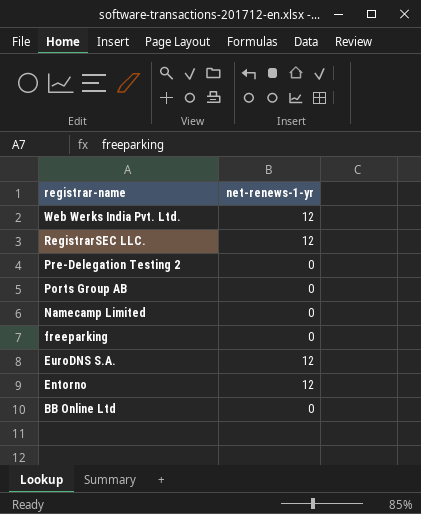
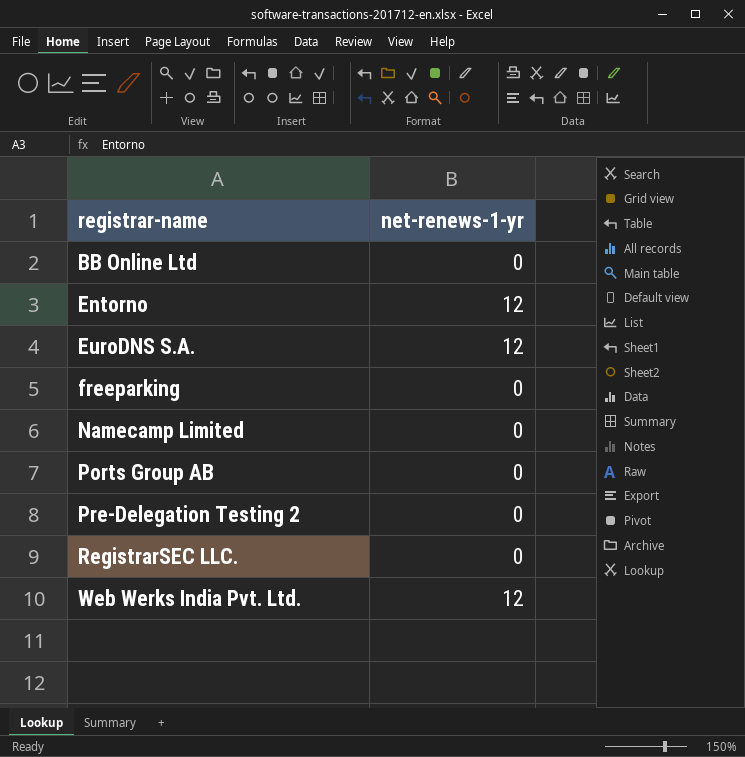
row order: registrar-name descending -> registrar-name ascending
RegistrarSEC LLC. | net-renews-1-yr: 12 -> 0

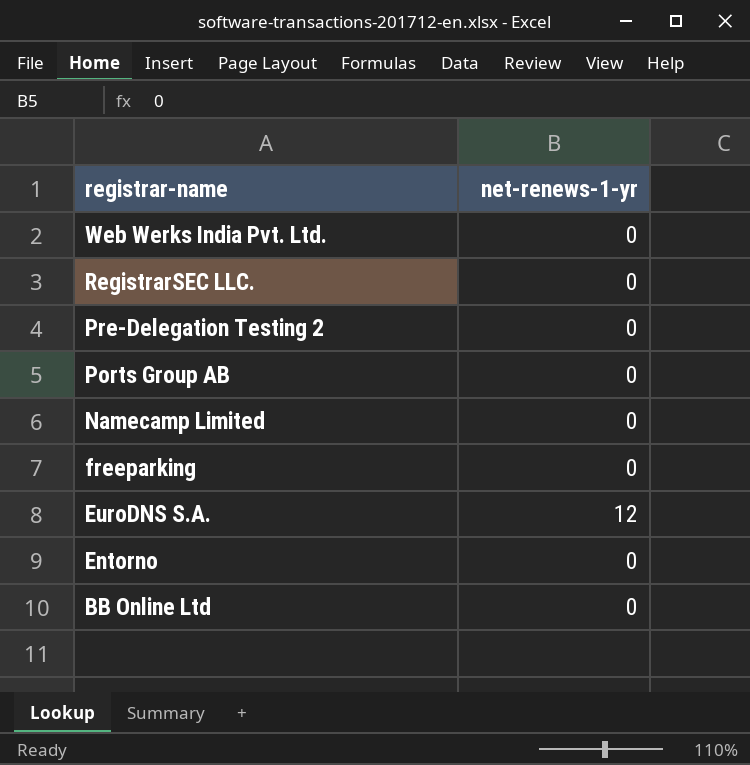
row order: registrar-name ascending -> registrar-name descending
Web Werks India Pvt. Ltd. | net-renews-1-yr: 12 -> 0
Entorno | net-renews-1-yr: 12 -> 0

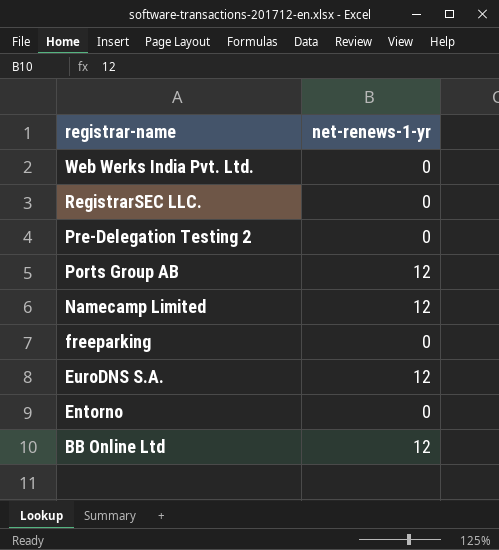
Ports Group AB | net-renews-1-yr: 0 -> 12
Namecamp Limited | net-renews-1-yr: 0 -> 12
BB Online Ltd | net-renews-1-yr: 0 -> 12

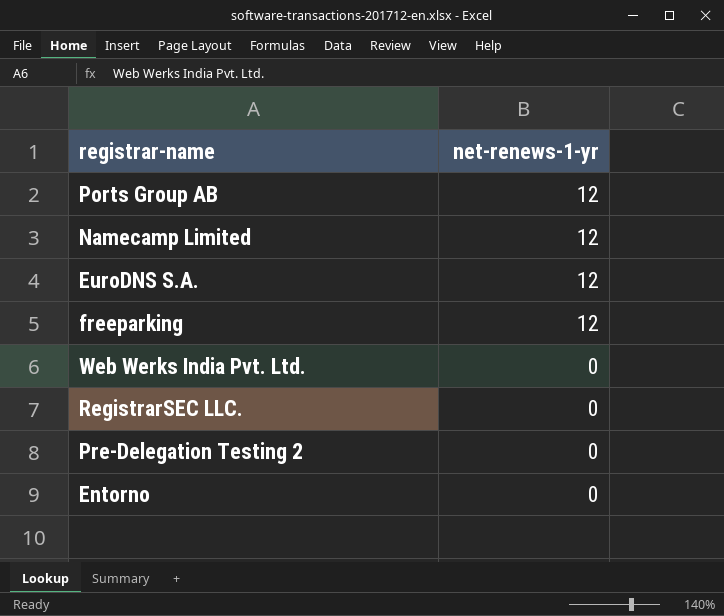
row order: registrar-name descending -> net-renews-1-yr descending
row BB Online Ltd: 12 -> none
freeparking | net-renews-1-yr: 0 -> 12

